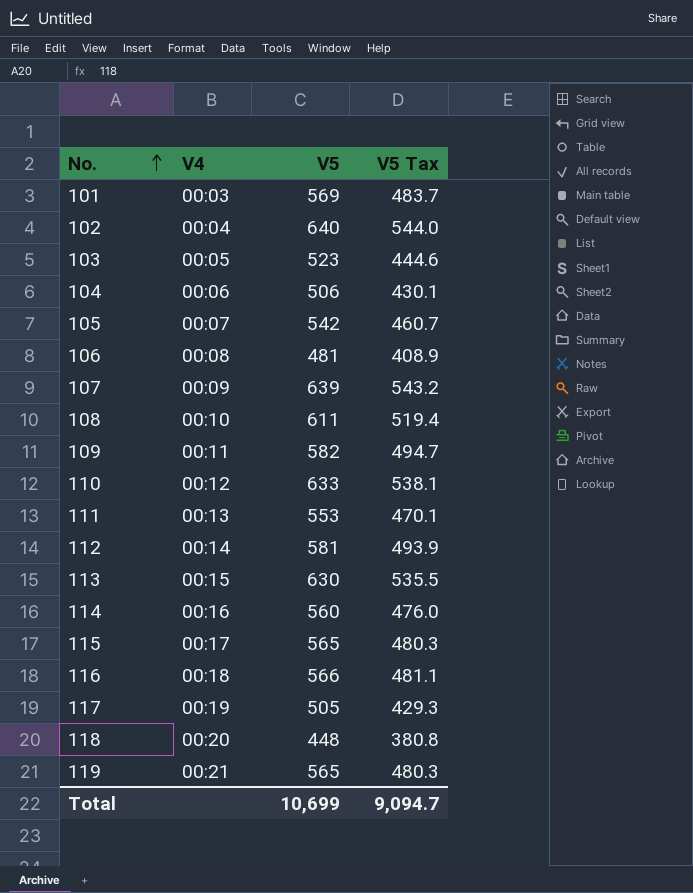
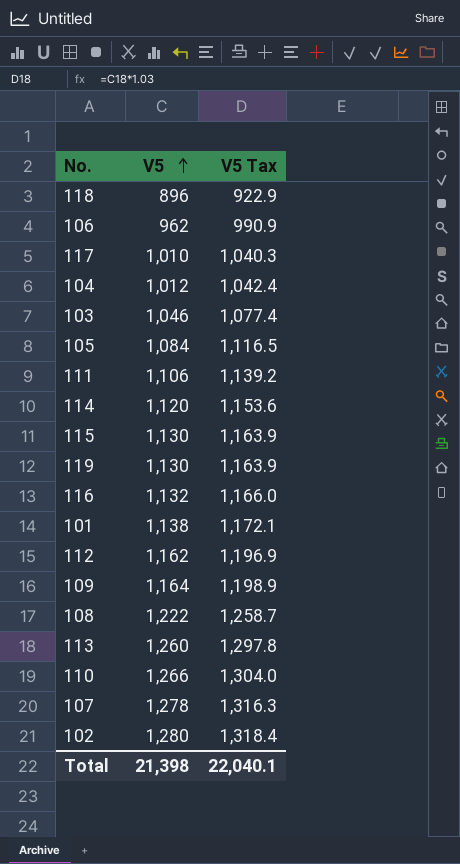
row order: No. ascending -> V5 ascending
column V4 | position: 2 -> none
column V5 Tax | formula: [V5] * 0.85 -> [V5] * 1.03
118 | V5: 448 -> 896
106 | V5: 481 -> 962
117 | V5: 505 -> 1,010
104 | V5: 506 -> 1,012
103 | V5: 523 -> 1,046
105 | V5: 542 -> 1,084
111 | V5: 553 -> 1,106
114 | V5: 560 -> 1,120
115 | V5: 565 -> 1,130
119 | V5: 565 -> 1,130
116 | V5: 566 -> 1,132
101 | V5: 569 -> 1,138
112 | V5: 581 -> 1,162
109 | V5: 582 -> 1,164
108 | V5: 611 -> 1,222
113 | V5: 630 -> 1,260
110 | V5: 633 -> 1,266
107 | V5: 639 -> 1,278
102 | V5: 640 -> 1,280
Total | V5: 10,699 -> 21,398
Total | V5 Tax: 9,094.7 -> 22,040.1

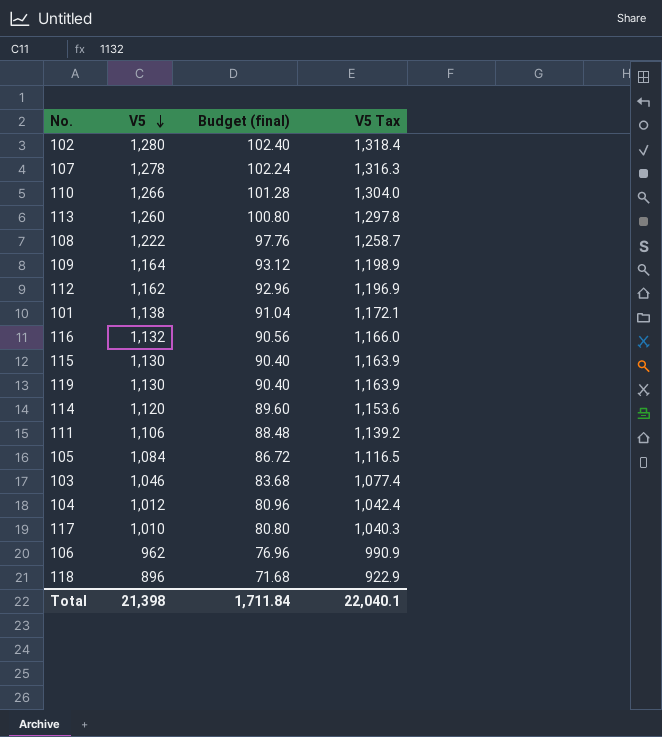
row order: V5 ascending -> V5 descending
column Budget (final) | formula: none -> [V5] * 0.08

